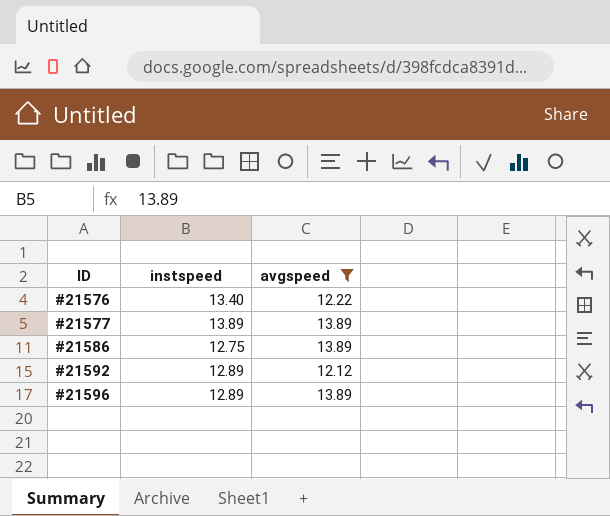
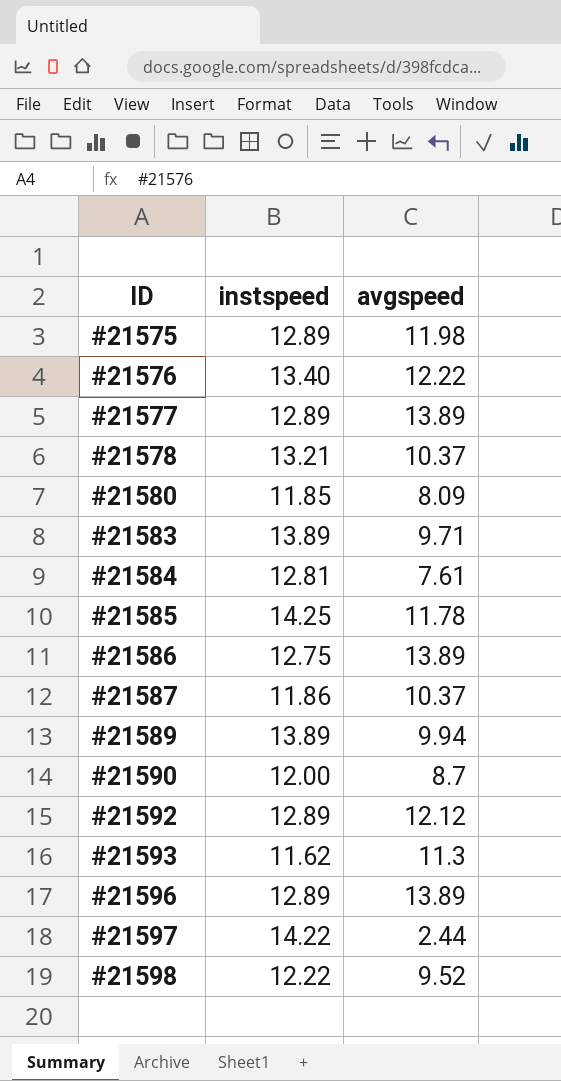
filter: avgspeed >= 12.12 -> none
#21577 | instspeed: 13.89 -> 12.89

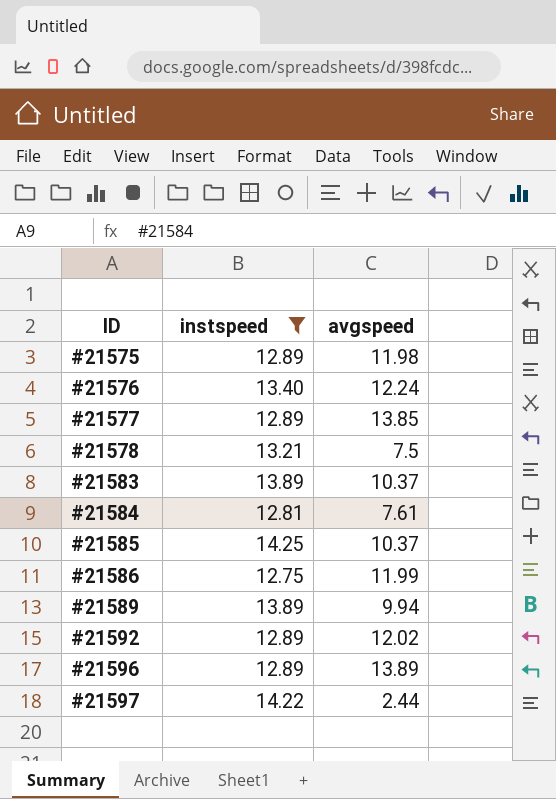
filter: none -> instspeed >= 12.75
#21576 | avgspeed: 12.22 -> 12.24
#21577 | avgspeed: 13.89 -> 13.85
#21578 | avgspeed: 10.37 -> 7.5
#21583 | avgspeed: 9.71 -> 10.37
#21585 | avgspeed: 11.78 -> 10.37
#21586 | avgspeed: 13.89 -> 11.99
#21592 | avgspeed: 12.12 -> 12.02

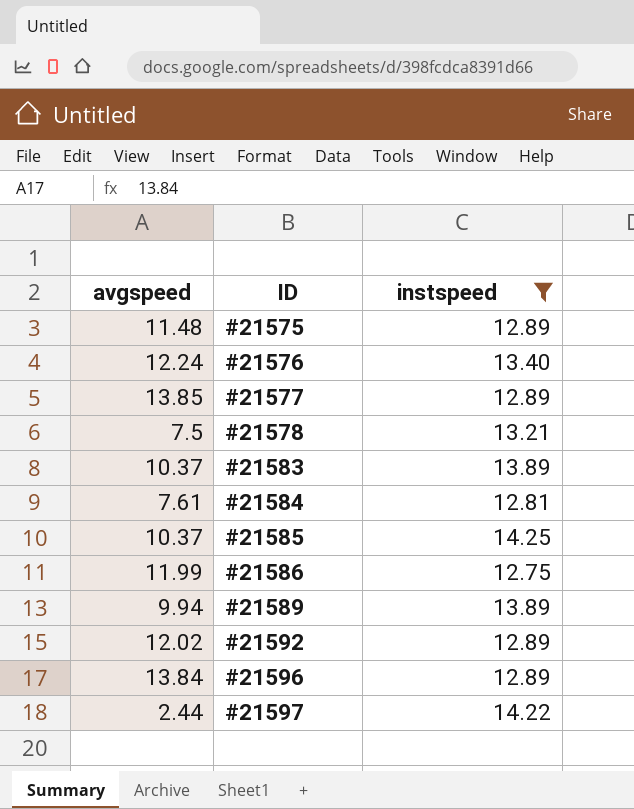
column avgspeed | position: 3 -> 1
#21575 | avgspeed: 11.98 -> 11.48
#21596 | avgspeed: 13.89 -> 13.84

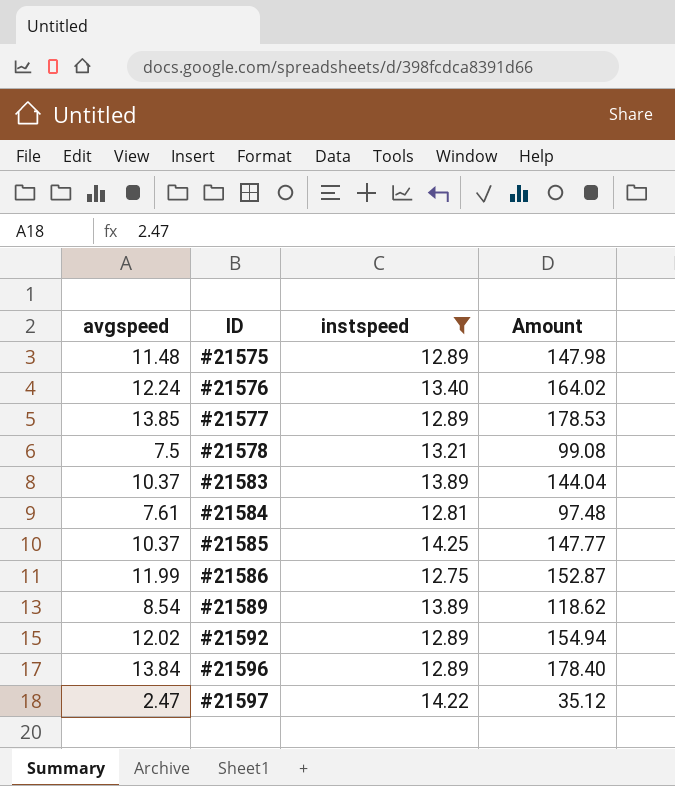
column Amount | formula: none -> [avgspeed] * [instspeed]
#21589 | avgspeed: 9.94 -> 8.54
#21597 | avgspeed: 2.44 -> 2.47

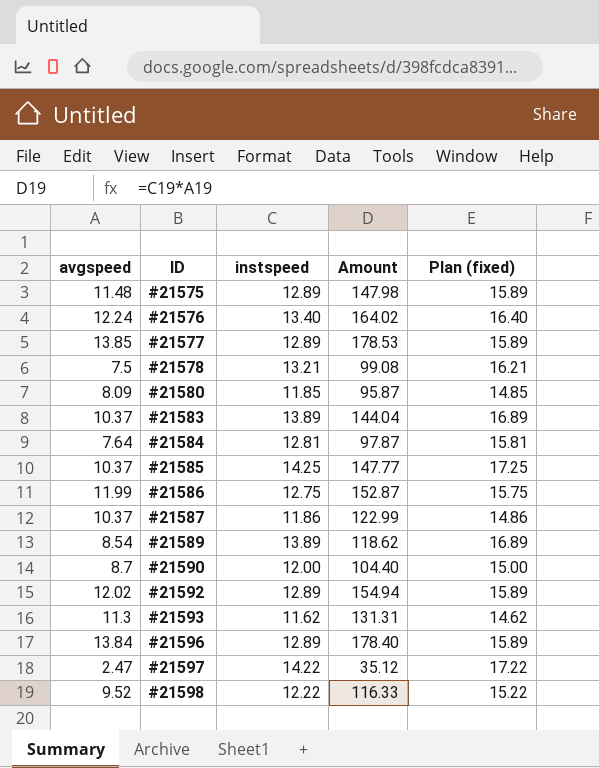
filter: instspeed >= 12.75 -> none
column Plan (fixed) | formula: none -> [instspeed] + 3
#21584 | avgspeed: 7.61 -> 7.64
#21584 | Amount: 97.48 -> 97.87

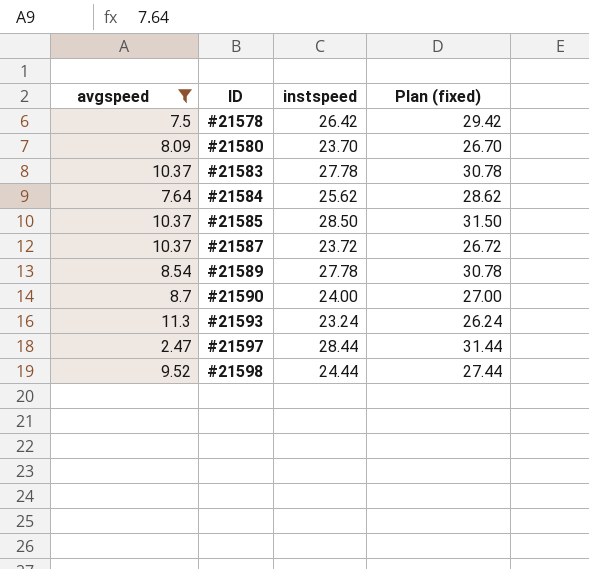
filter: none -> avgspeed <= 11.3
column Amount | formula: [avgspeed] * [instspeed] -> none
#21578 | instspeed: 13.21 -> 26.42
#21578 | Plan (fixed): 16.21 -> 29.42
#21580 | instspeed: 11.85 -> 23.70
#21580 | Plan (fixed): 14.85 -> 26.70
#21583 | instspeed: 13.89 -> 27.78
#21583 | Plan (fixed): 16.89 -> 30.78
#21584 | instspeed: 12.81 -> 25.62
#21584 | Plan (fixed): 15.81 -> 28.62
#21585 | instspeed: 14.25 -> 28.50
#21585 | Plan (fixed): 17.25 -> 31.50
#21587 | instspeed: 11.86 -> 23.72
#21587 | Plan (fixed): 14.86 -> 26.72
#21589 | instspeed: 13.89 -> 27.78
#21589 | Plan (fixed): 16.89 -> 30.78
#21590 | instspeed: 12.00 -> 24.00
#21590 | Plan (fixed): 15.00 -> 27.00
#21593 | instspeed: 11.62 -> 23.24
#21593 | Plan (fixed): 14.62 -> 26.24
#21597 | instspeed: 14.22 -> 28.44
#21597 | Plan (fixed): 17.22 -> 31.44
#21598 | instspeed: 12.22 -> 24.44
#21598 | Plan (fixed): 15.22 -> 27.44

